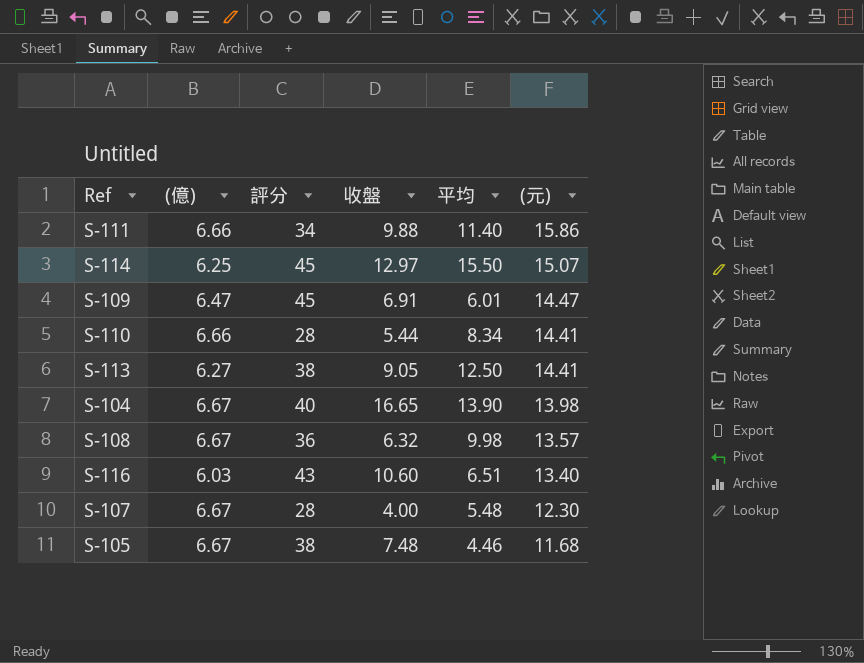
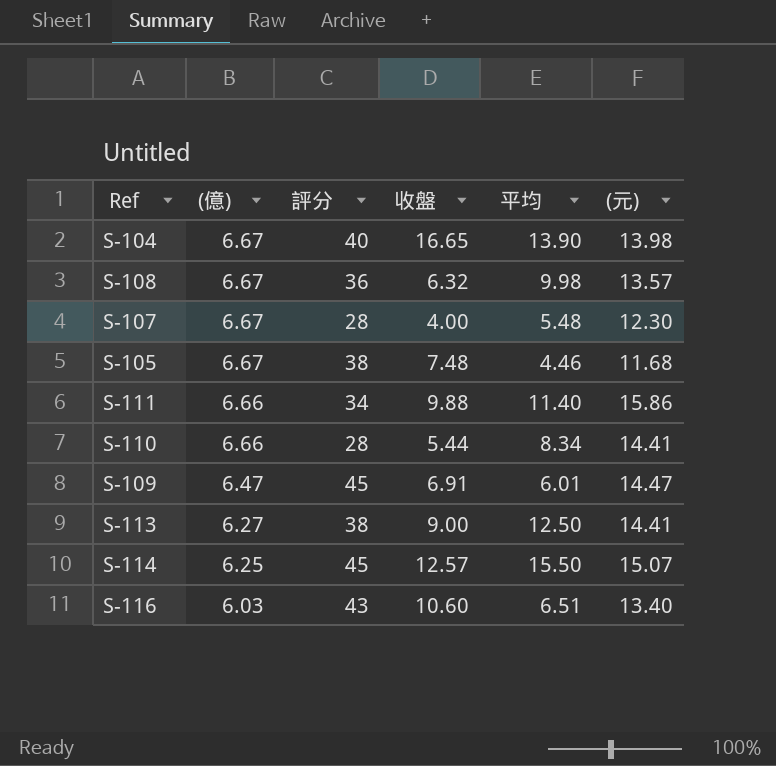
row order: (元) descending -> (億) descending
S-113 | 收盤: 9.05 -> 9.00
S-114 | 收盤: 12.97 -> 12.57

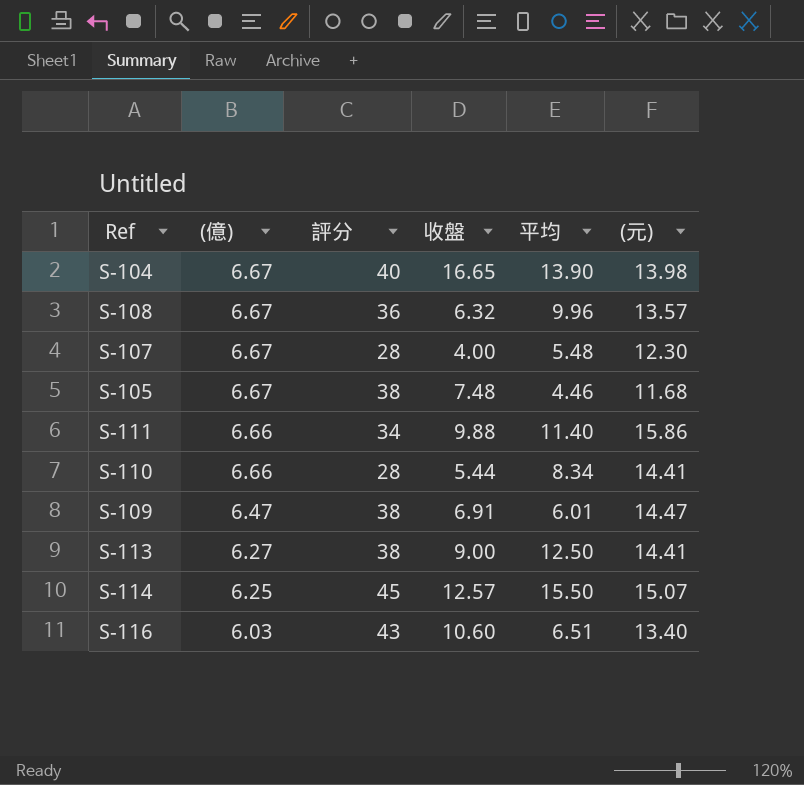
S-108 | 平均: 9.98 -> 9.96
S-109 | 評分: 45 -> 38

